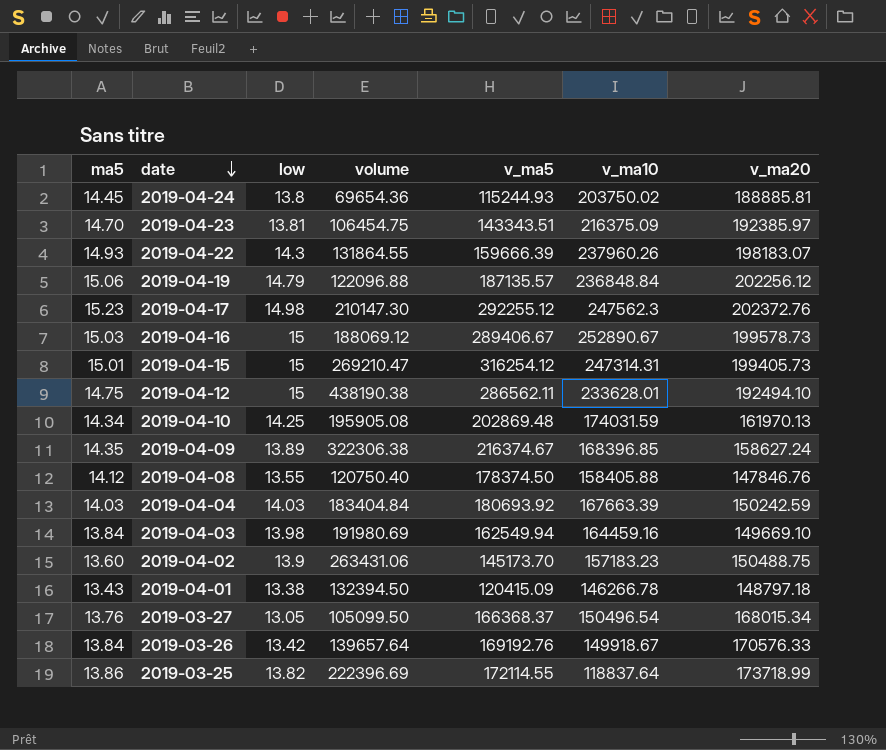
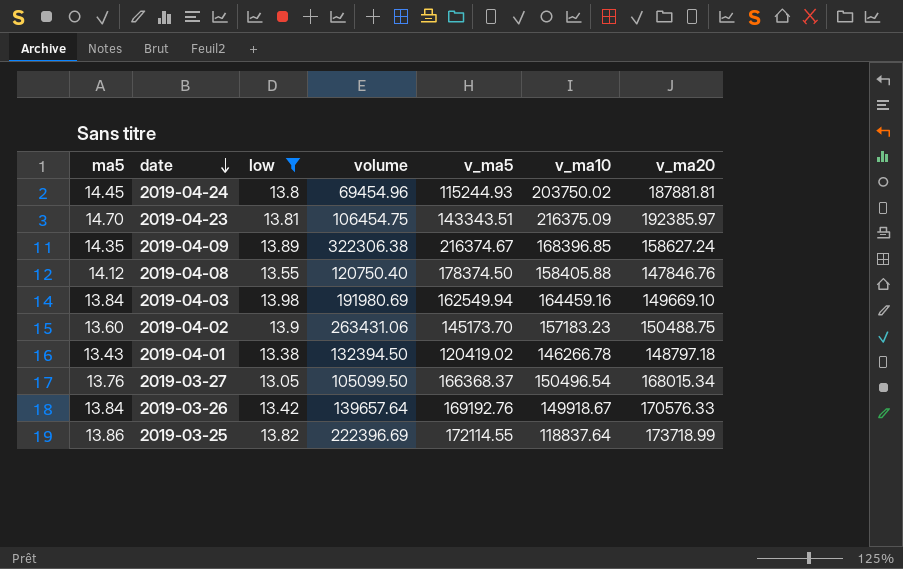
filter: none -> low <= 13.98
2019-04-24 | volume: 69654.36 -> 69454.96
2019-04-24 | v_ma20: 188885.81 -> 187881.81
2019-04-01 | v_ma5: 120415.09 -> 120419.02

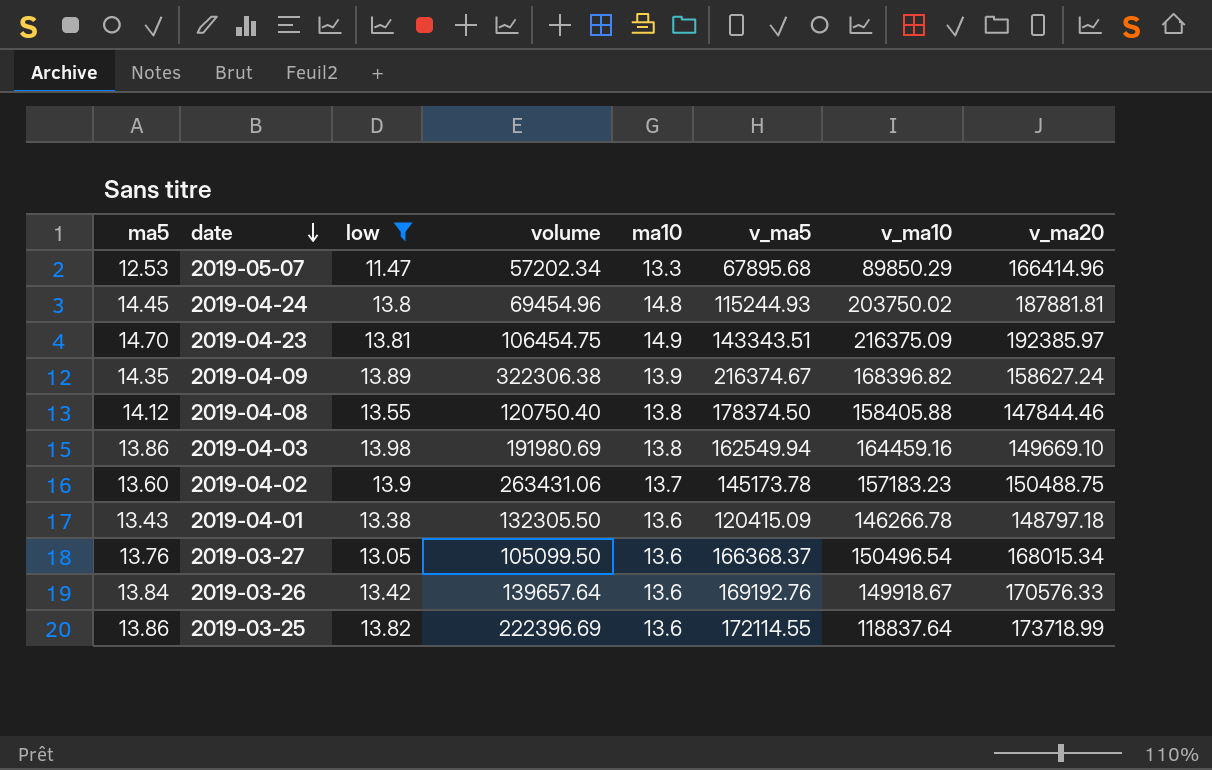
column ma10 | position: none -> 5
row 2019-05-07: none -> 12.53 | 11.47 | 57202.34 | 13.3 | 67895.68 | 89850.29 | 166414.96
2019-04-09 | v_ma10: 168396.85 -> 168396.82
2019-04-08 | v_ma20: 147846.76 -> 147844.46
2019-04-03 | ma5: 13.84 -> 13.86
2019-04-02 | v_ma5: 145173.70 -> 145173.78
2019-04-01 | volume: 132394.50 -> 132305.50
2019-04-01 | v_ma5: 120419.02 -> 120415.09

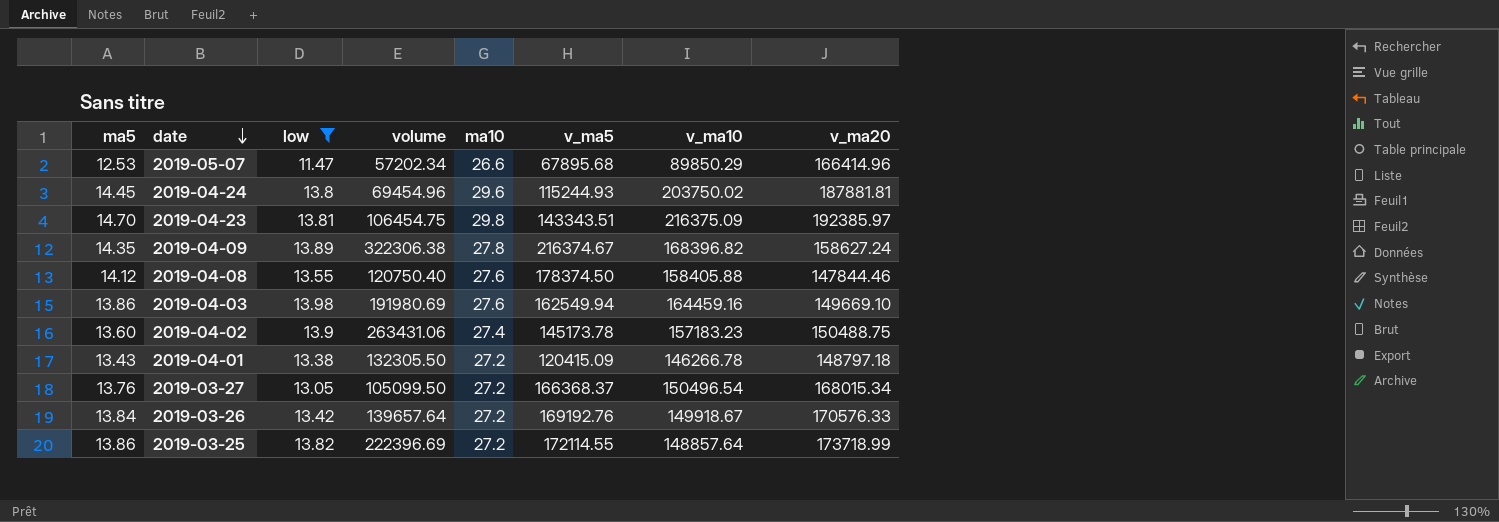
2019-05-07 | ma10: 13.3 -> 26.6
2019-04-24 | ma10: 14.8 -> 29.6
2019-04-23 | ma10: 14.9 -> 29.8
2019-04-09 | ma10: 13.9 -> 27.8
2019-04-08 | ma10: 13.8 -> 27.6
2019-04-03 | ma10: 13.8 -> 27.6
2019-04-02 | ma10: 13.7 -> 27.4
2019-04-01 | ma10: 13.6 -> 27.2
2019-03-27 | ma10: 13.6 -> 27.2
2019-03-26 | ma10: 13.6 -> 27.2
2019-03-25 | ma10: 13.6 -> 27.2
2019-03-25 | v_ma10: 118837.64 -> 148857.64

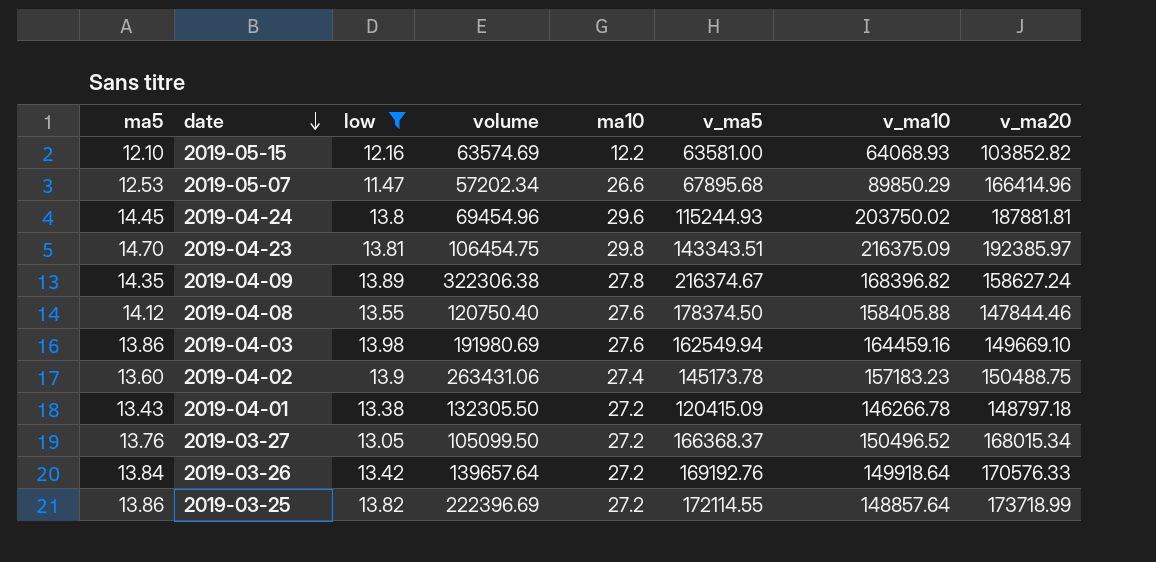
row 2019-05-15: none -> 12.10 | 12.16 | 63574.69 | 12.2 | 63581.00 | 64068.93 | 103852.82
2019-03-27 | v_ma10: 150496.54 -> 150496.52
2019-03-26 | v_ma10: 149918.67 -> 149918.64

